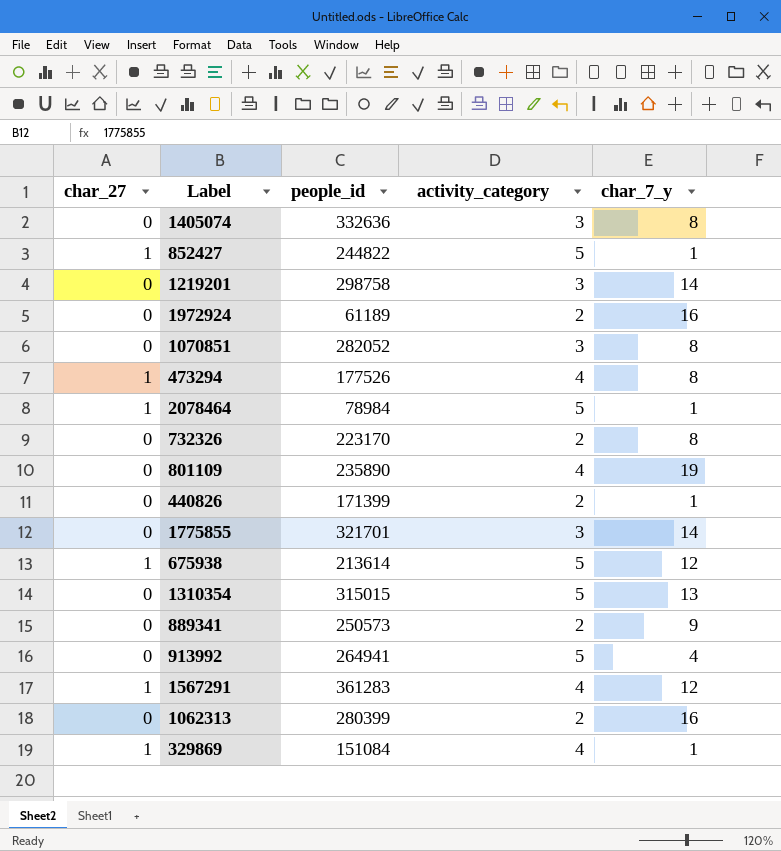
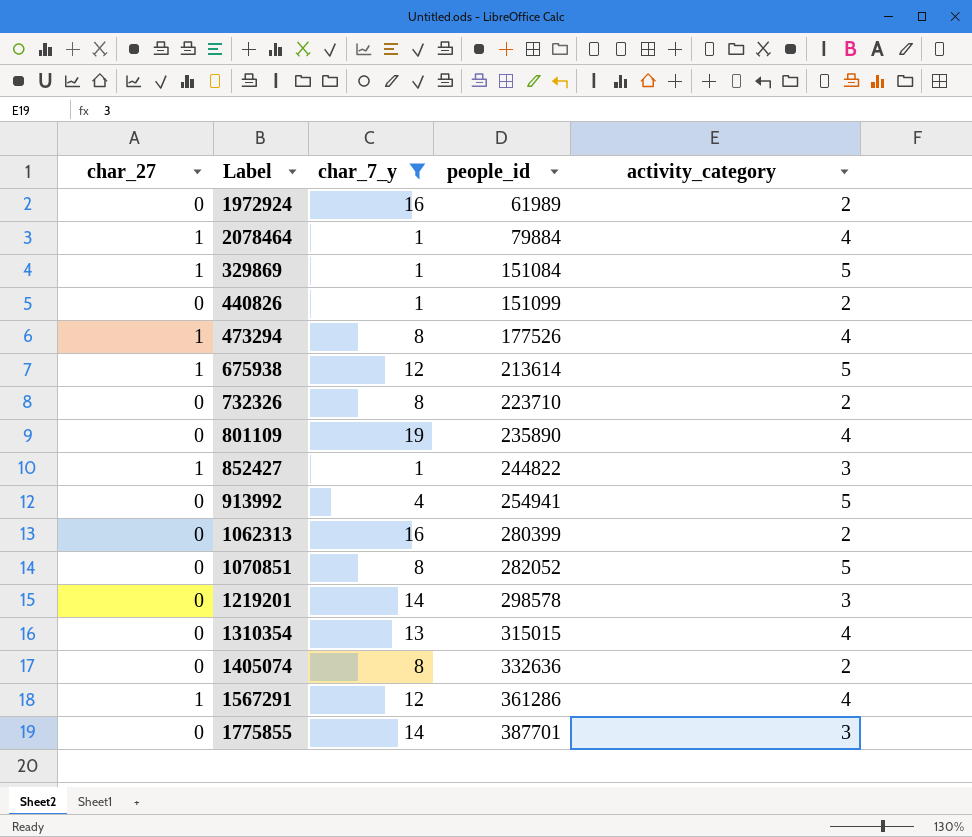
filter: none -> char_7_y != 9
row order: none -> people_id ascending
column char_7_y | position: 5 -> 3
1972924 | people_id: 61189 -> 61989
2078464 | people_id: 78984 -> 79884
2078464 | activity_category: 5 -> 4
329869 | activity_category: 4 -> 5
440826 | people_id: 171399 -> 151099
732326 | people_id: 223170 -> 223710
852427 | activity_category: 5 -> 3
913992 | people_id: 264941 -> 254941
1070851 | activity_category: 3 -> 5
1219201 | people_id: 298758 -> 298578
1310354 | activity_category: 5 -> 4
1405074 | activity_category: 3 -> 2
1567291 | people_id: 361283 -> 361286
1775855 | people_id: 321701 -> 387701

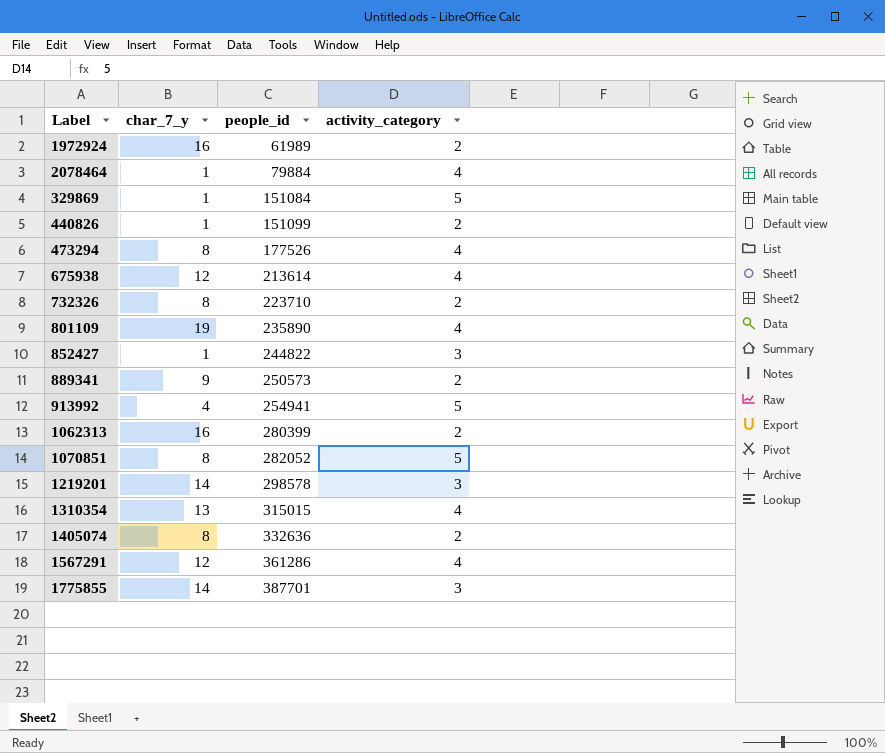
filter: char_7_y != 9 -> none
column char_27 | position: 1 -> none
675938 | activity_category: 5 -> 4

